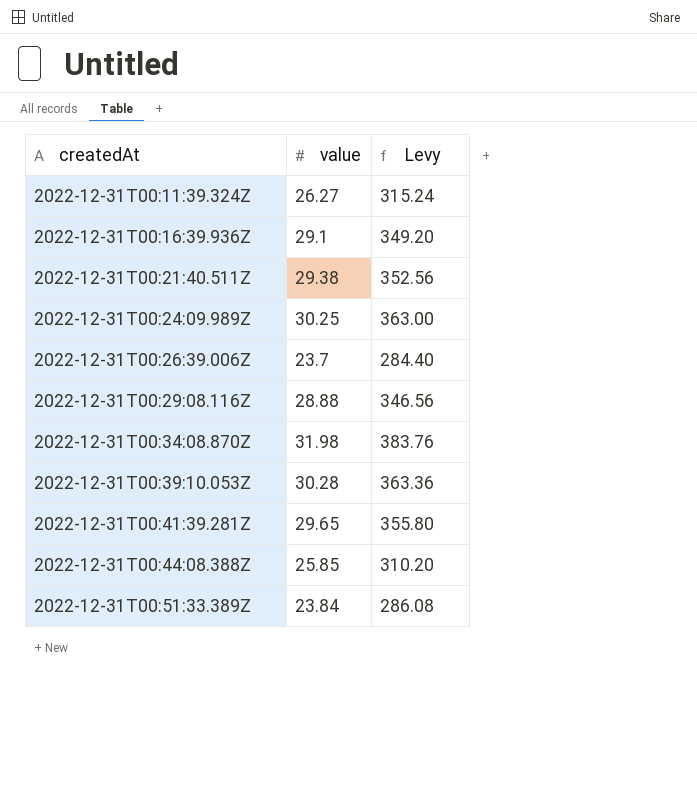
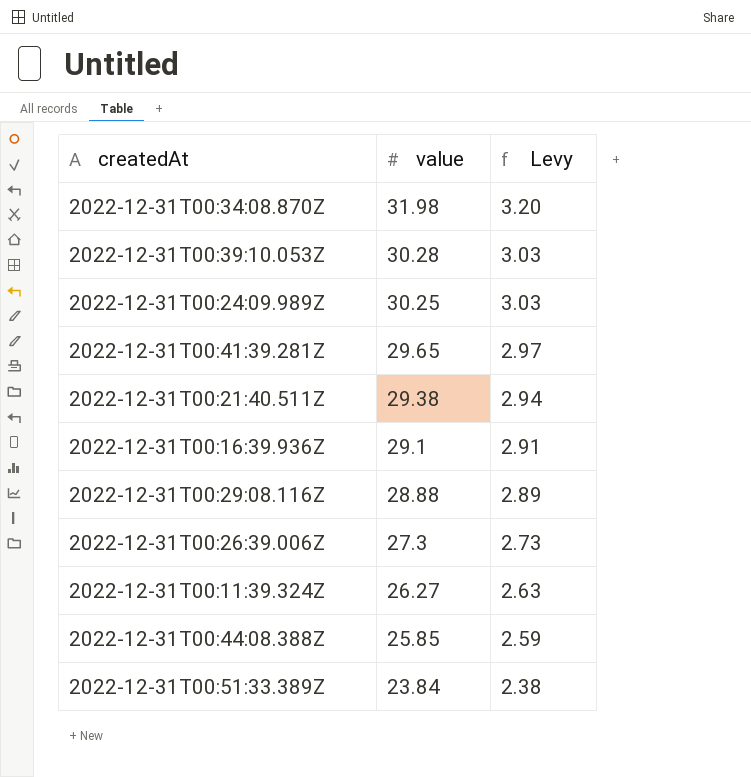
row order: createdAt ascending -> value descending
column Levy | formula: [value] * 12 -> [value] * 0.1
2022-12-31T00:26:39.006Z | value: 23.7 -> 27.3

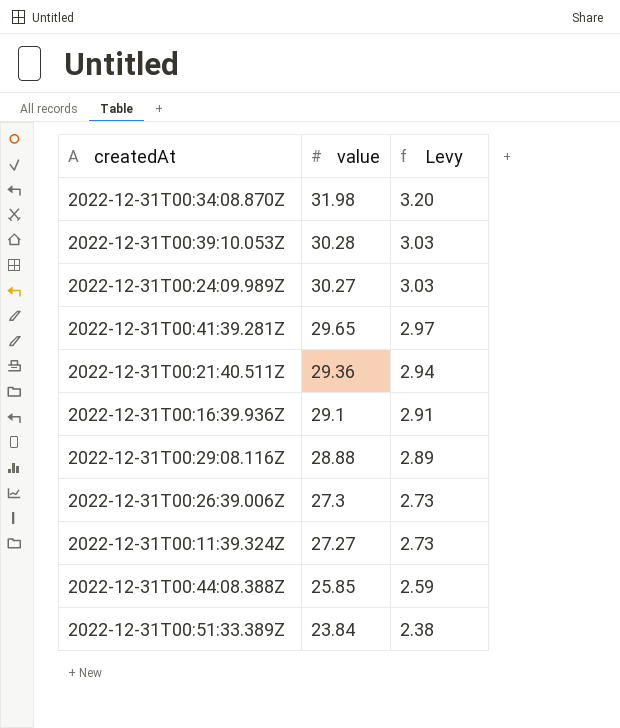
2022-12-31T00:24:09.989Z | value: 30.25 -> 30.27
2022-12-31T00:21:40.511Z | value: 29.38 -> 29.36
2022-12-31T00:11:39.324Z | value: 26.27 -> 27.27
2022-12-31T00:11:39.324Z | Levy: 2.63 -> 2.73

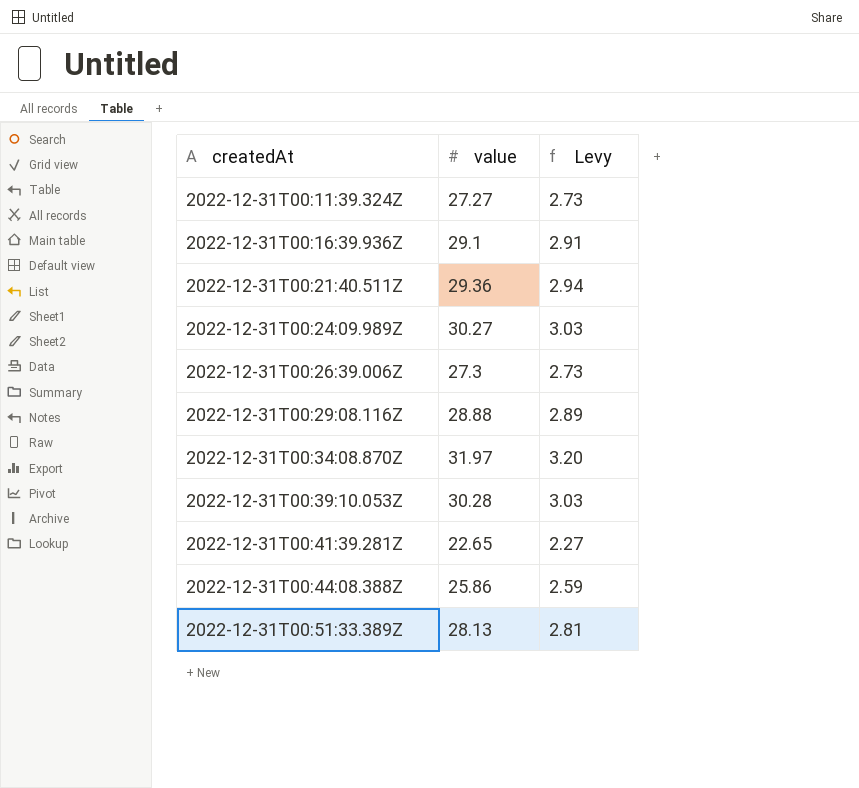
row order: value descending -> createdAt ascending
2022-12-31T00:34:08.870Z | value: 31.98 -> 31.97
2022-12-31T00:41:39.281Z | value: 29.65 -> 22.65
2022-12-31T00:41:39.281Z | Levy: 2.97 -> 2.27
2022-12-31T00:44:08.388Z | value: 25.85 -> 25.86
2022-12-31T00:51:33.389Z | value: 23.84 -> 28.13
2022-12-31T00:51:33.389Z | Levy: 2.38 -> 2.81

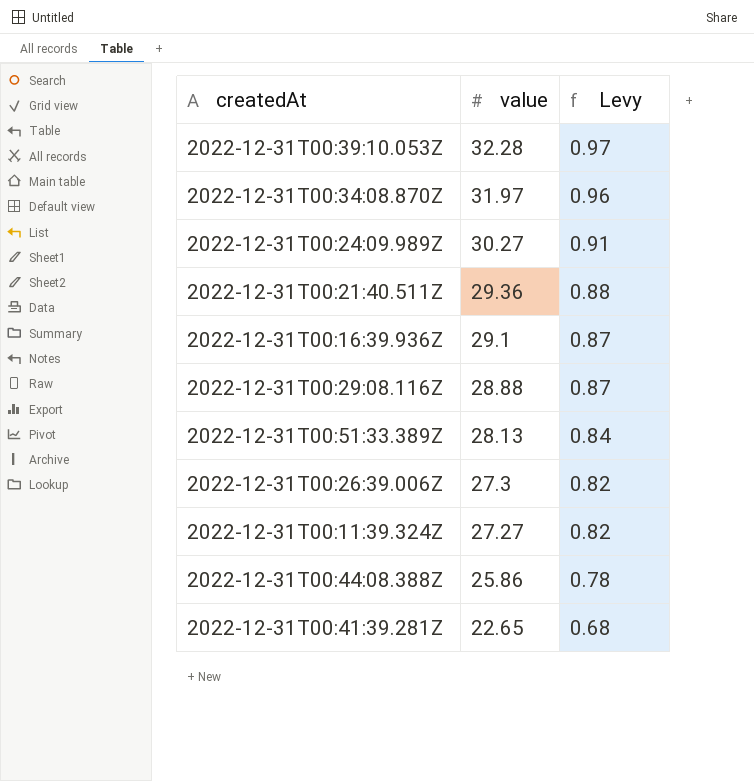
row order: createdAt ascending -> value descending
column Levy | formula: [value] * 0.1 -> [value] * 0.03
2022-12-31T00:39:10.053Z | value: 30.28 -> 32.28

